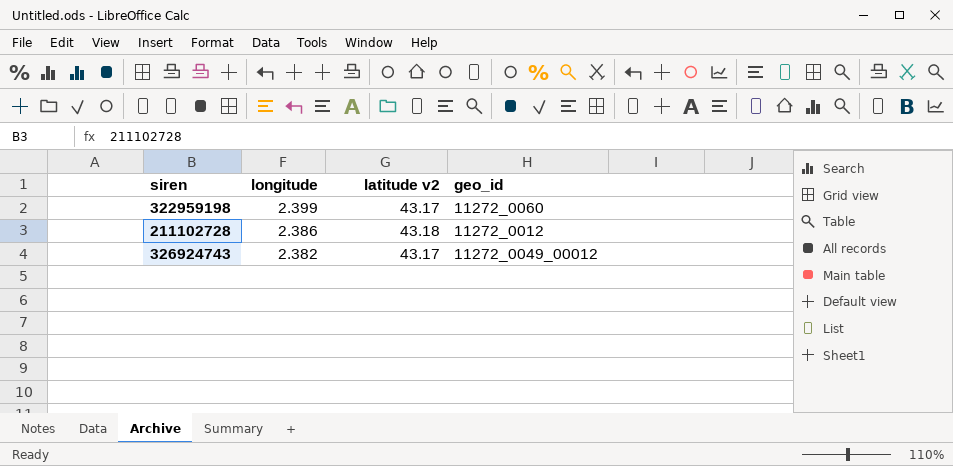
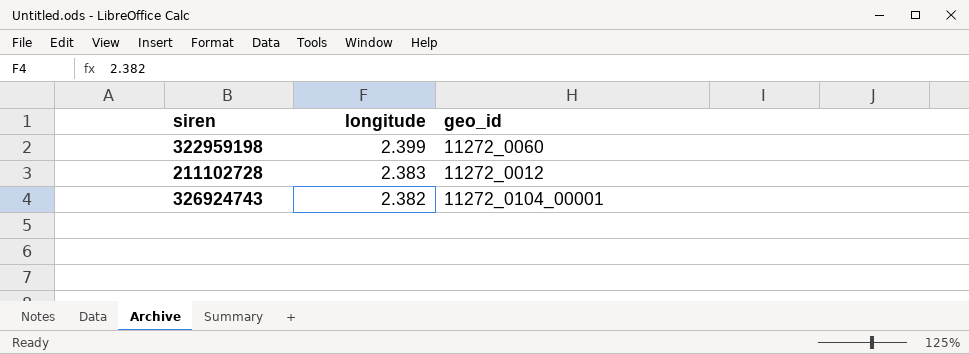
column latitude v2 | position: 3 -> none
211102728 | longitude: 2.386 -> 2.383
326924743 | geo_id: 11272_0049_00012 -> 11272_0104_00001

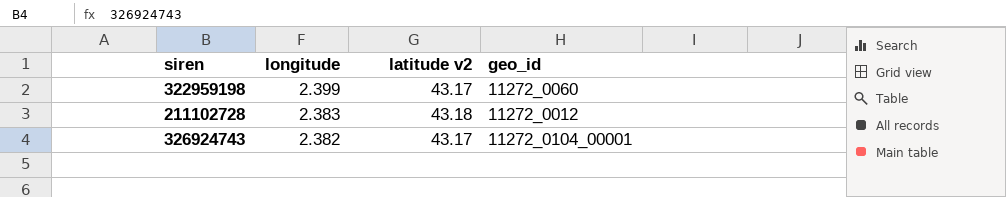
column latitude v2 | position: none -> 3

